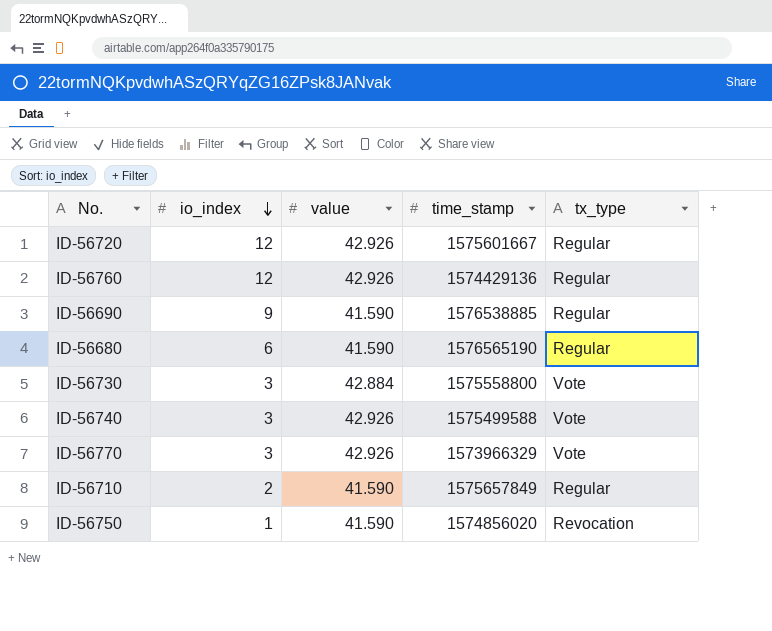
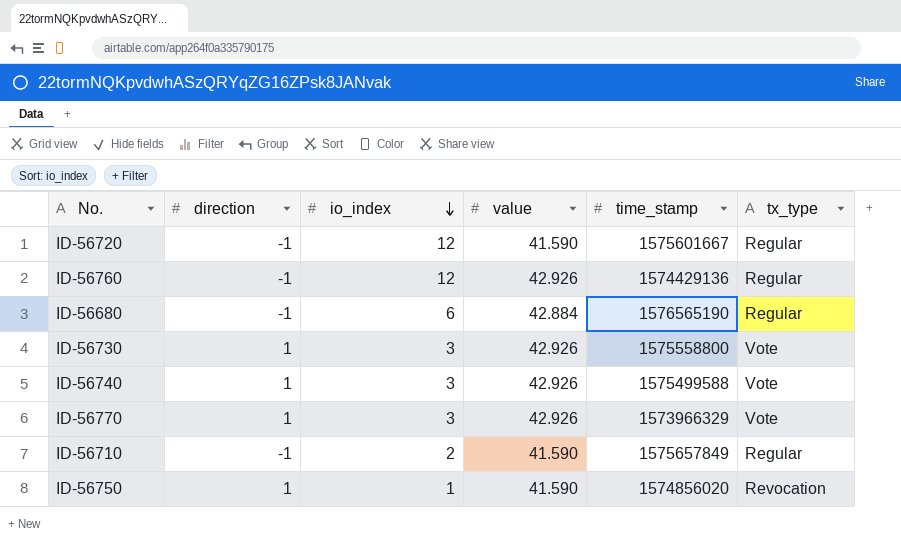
column direction | position: none -> 2
row ID-56690: 9 | 41.590 | 1576538885 | Regular -> none
ID-56720 | value: 42.926 -> 41.590
ID-56680 | value: 41.590 -> 42.884
ID-56730 | value: 42.884 -> 42.926

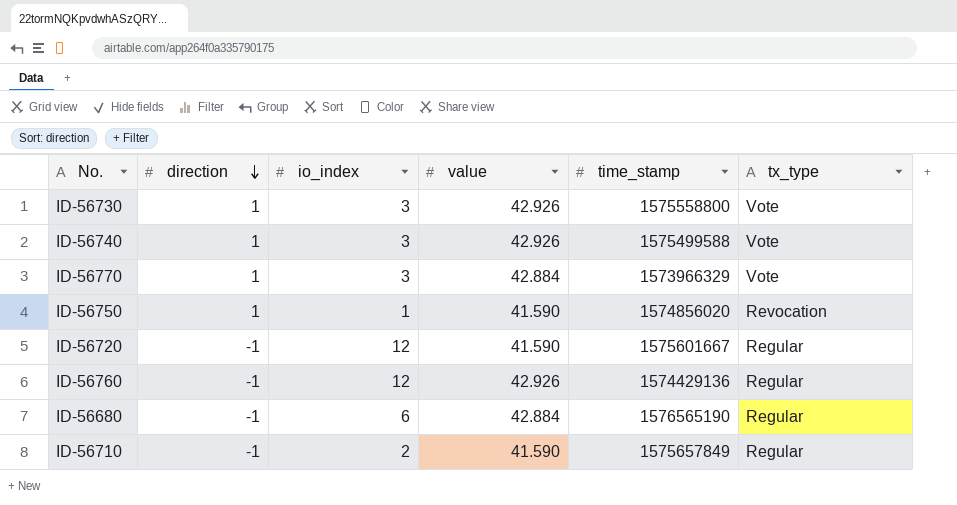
row order: io_index descending -> direction descending
ID-56770 | value: 42.926 -> 42.884

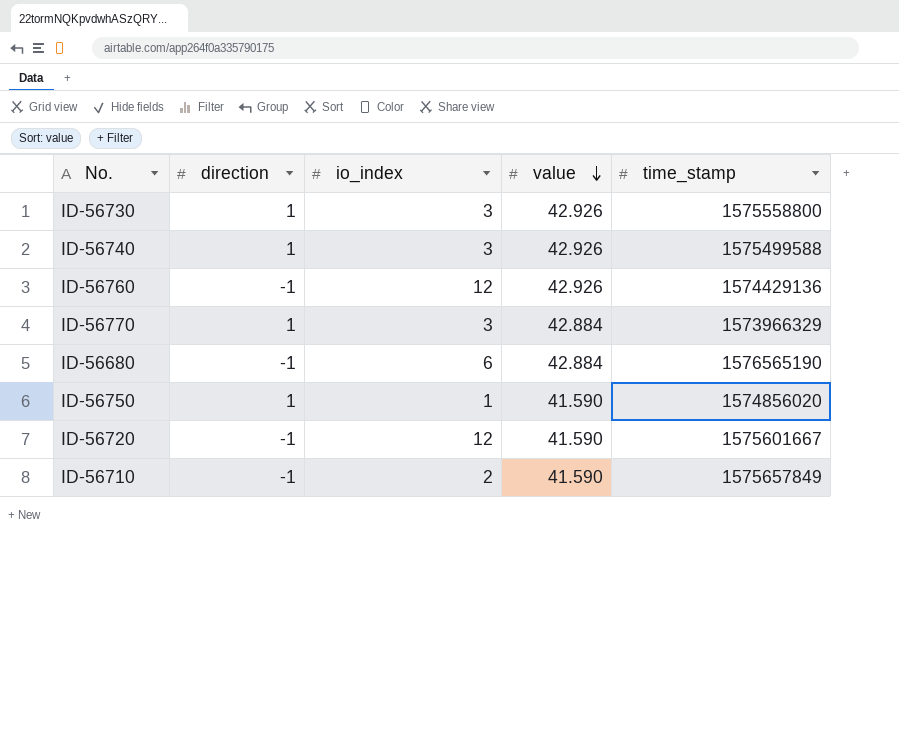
row order: direction descending -> value descending
column tx_type | position: 6 -> none

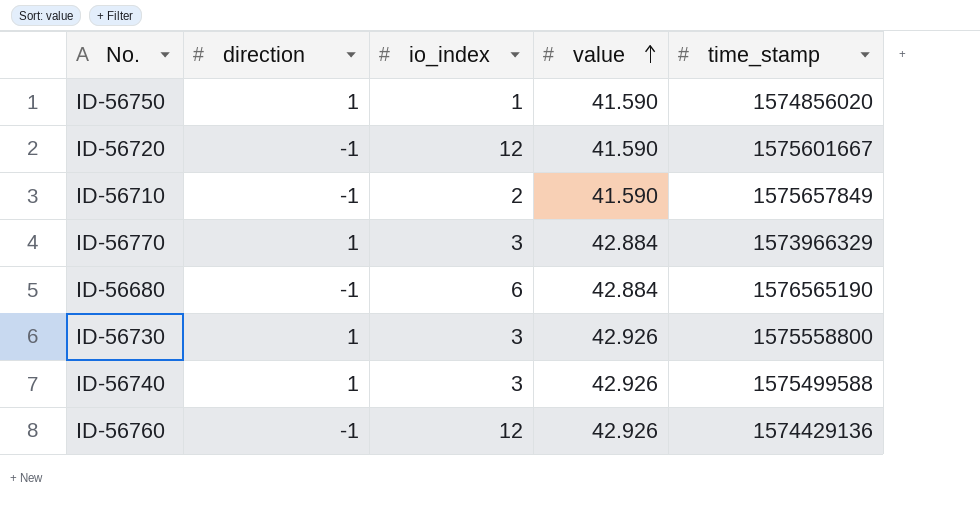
row order: value descending -> value ascending

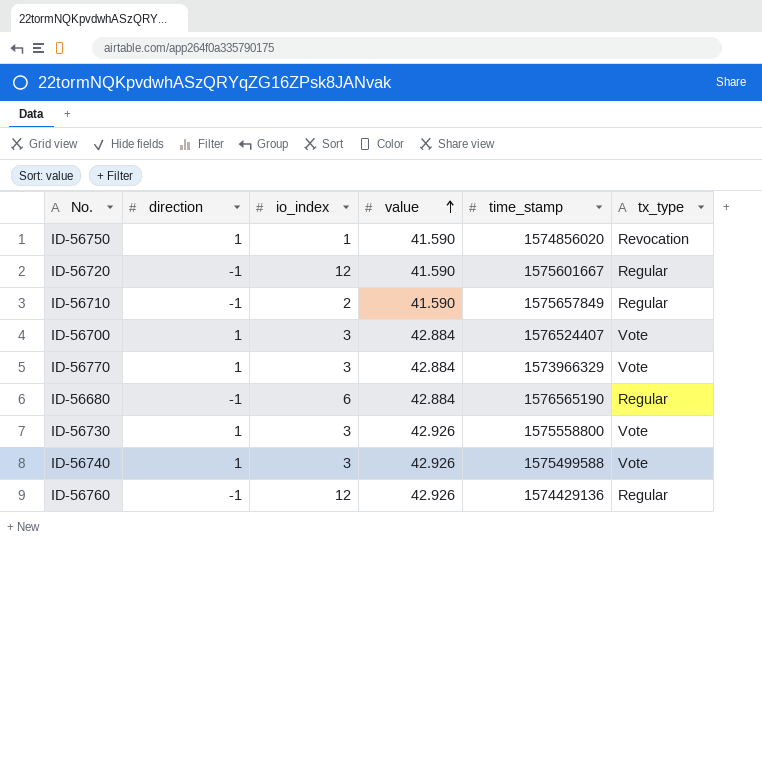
column tx_type | position: none -> 6
row ID-56700: none -> 1 | 3 | 42.884 | 1576524407 | Vote

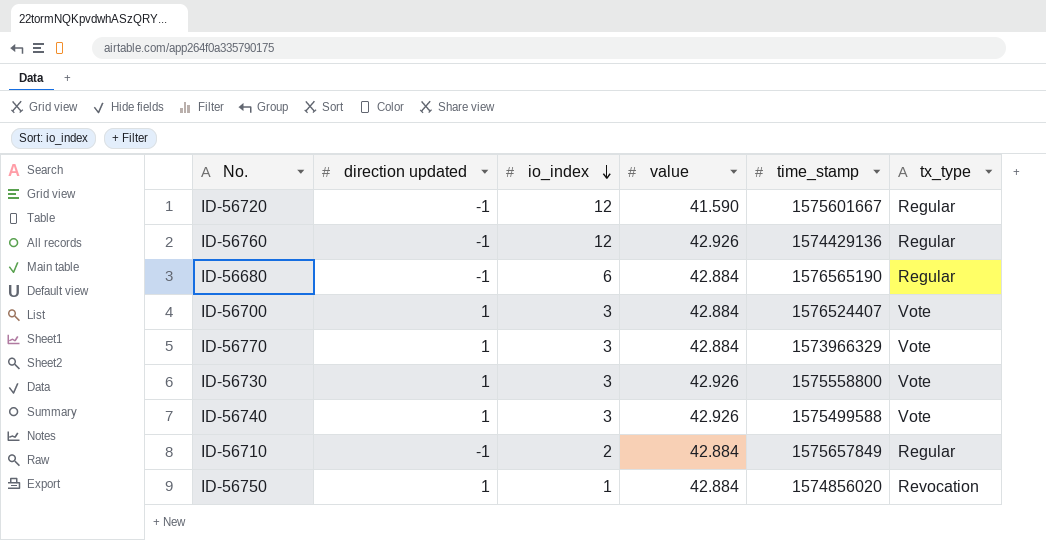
row order: value ascending -> io_index descending
column name: direction -> direction updated
ID-56710 | value: 41.590 -> 42.884
ID-56750 | value: 41.590 -> 42.884

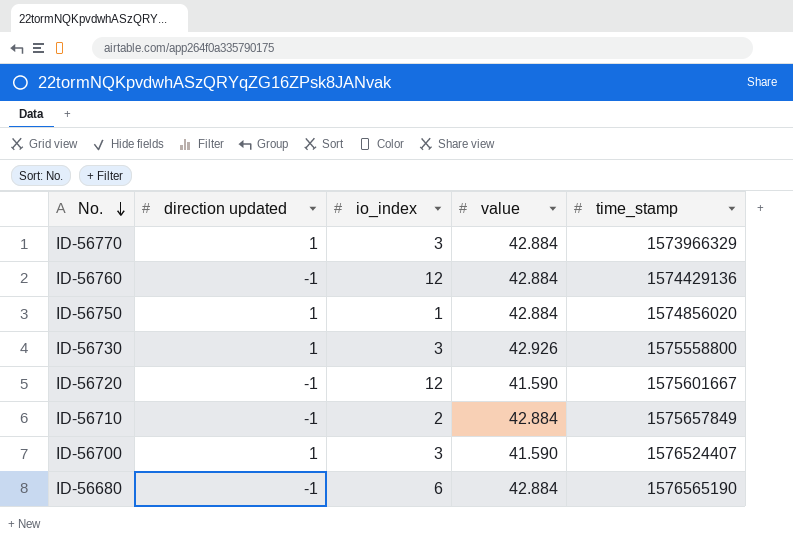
row order: io_index descending -> No. descending
column tx_type | position: 6 -> none
row ID-56740: 1 | 3 | 42.926 | 1575499588 | Vote -> none
ID-56760 | value: 42.926 -> 42.884
ID-56700 | value: 42.884 -> 41.590

